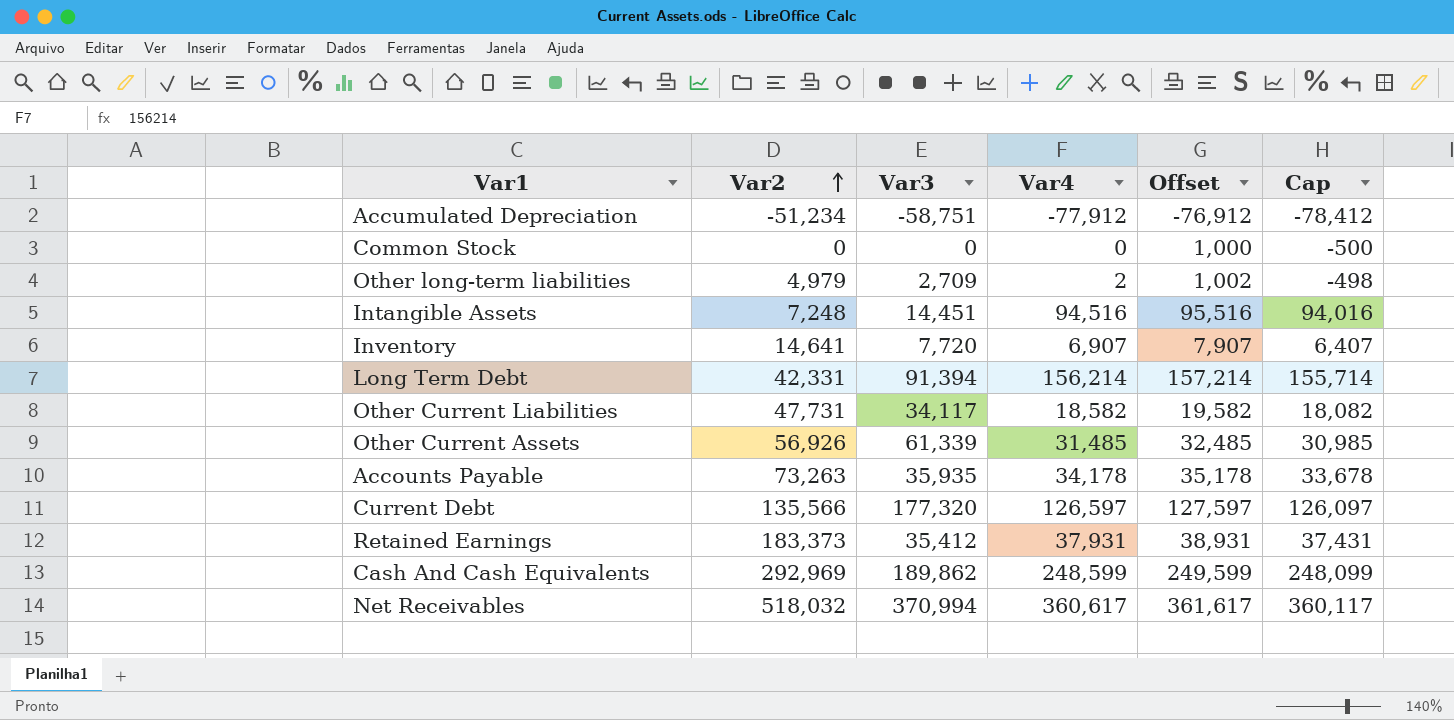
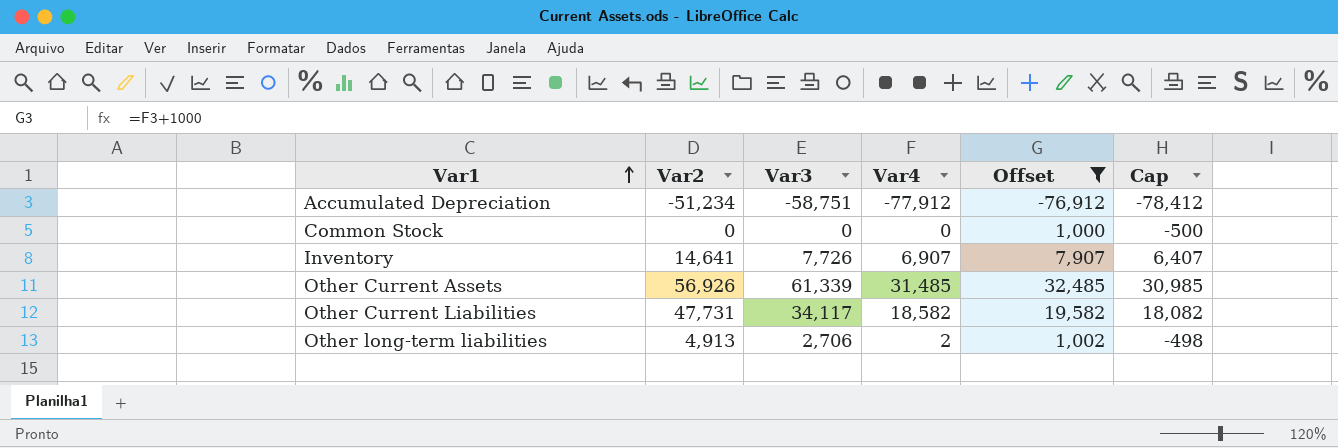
filter: none -> Offset <= 32,485
row order: Var2 ascending -> Var1 ascending
Inventory | Var3: 7,720 -> 7,726
Other long-term liabilities | Var2: 4,979 -> 4,913
Other long-term liabilities | Var3: 2,709 -> 2,706

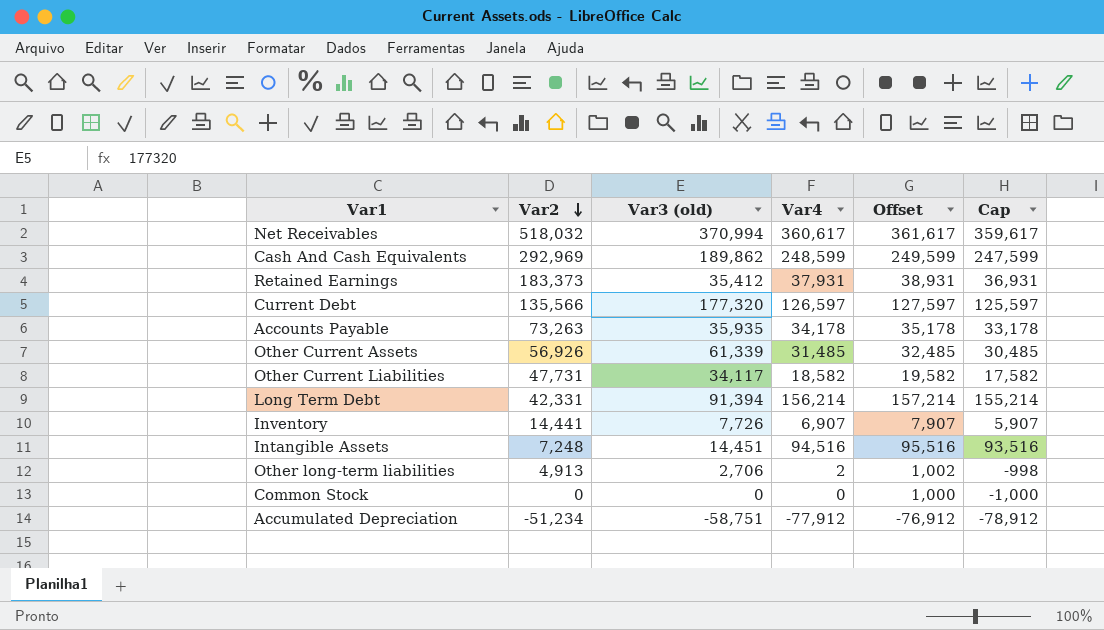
filter: Offset <= 32,485 -> none
row order: Var1 ascending -> Var2 descending
column name: Var3 -> Var3 (old)
column Cap | formula: [Var4] - 500 -> [Var4] - 1000
Inventory | Var2: 14,641 -> 14,441

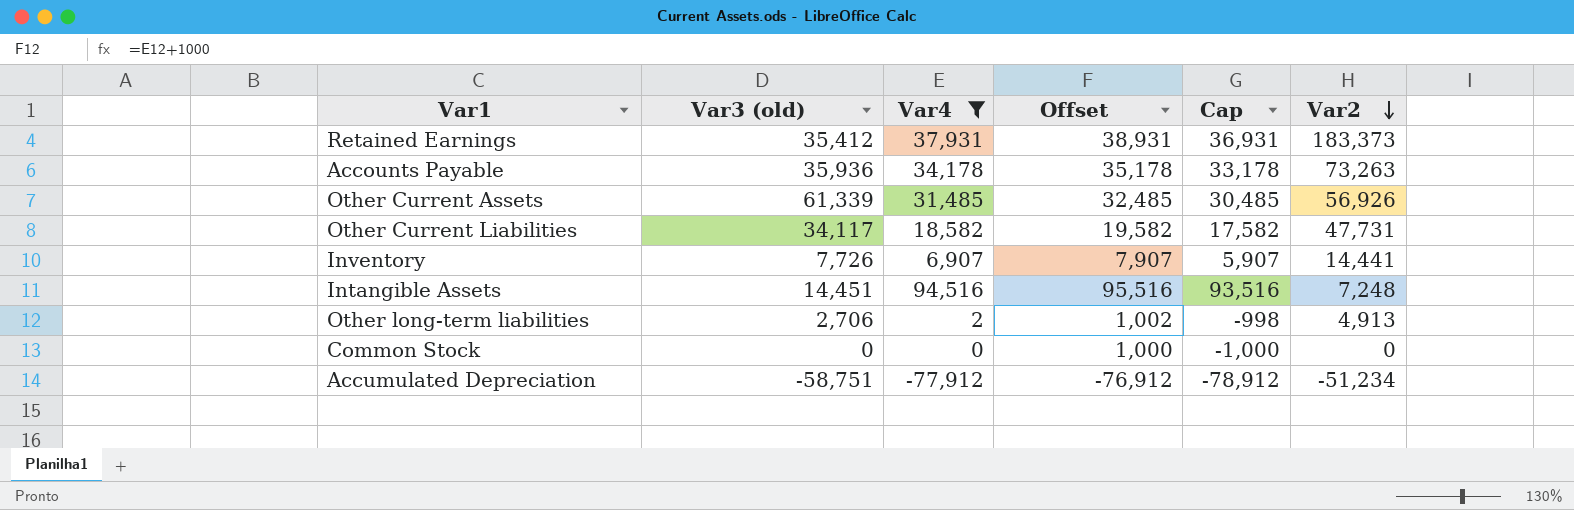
filter: none -> Var4 <= 94,516
column Var2 | position: 2 -> 6
Accounts Payable | Var3 (old): 35,935 -> 35,936

